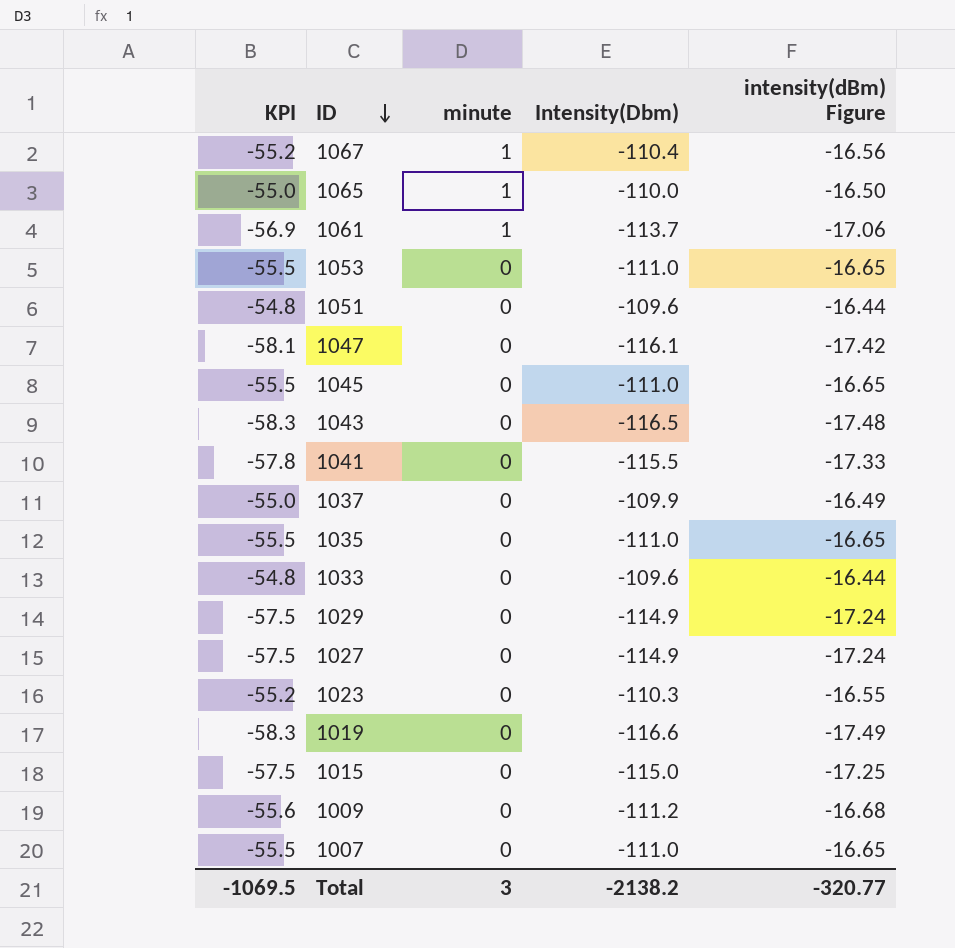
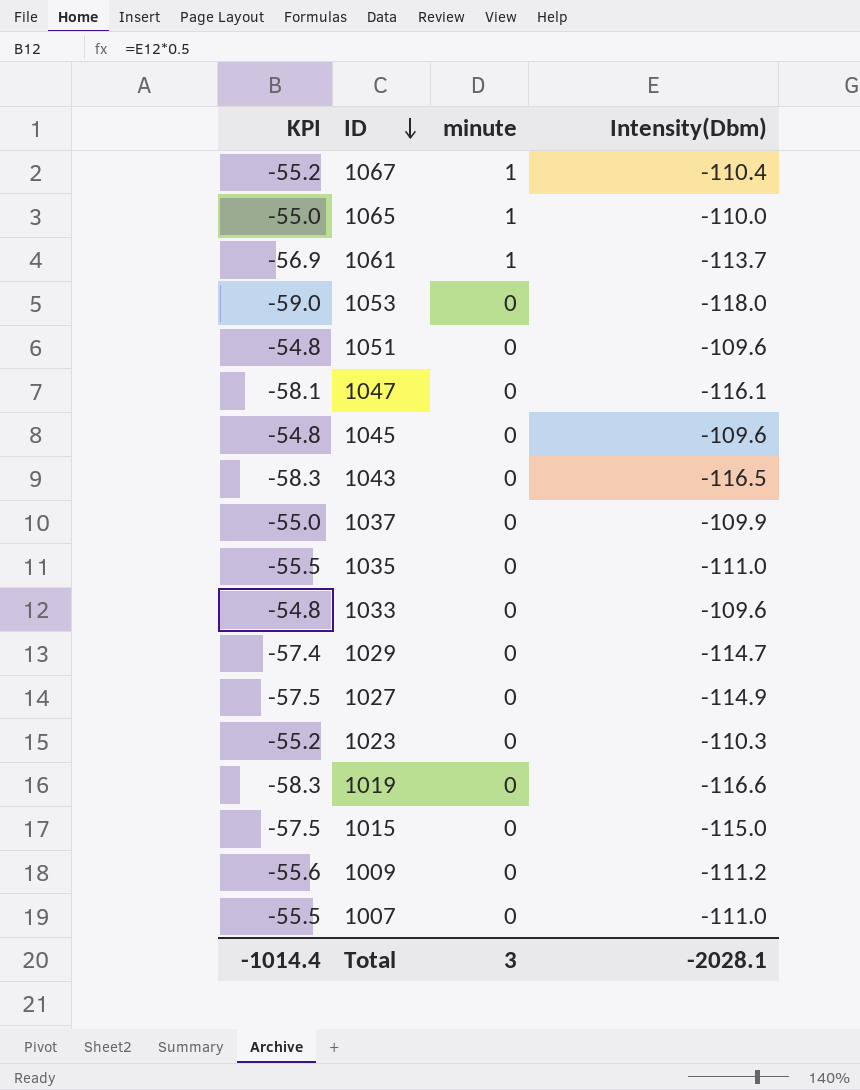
column intensity(dBm) Figure | formula: [Intensity(Dbm)] * 0.15 -> none
row 1041: -57.8 | 0 | -115.5 | -17.33 -> none
1053 | KPI: -55.5 -> -59.0
1053 | Intensity(Dbm): -111.0 -> -118.0
1045 | KPI: -55.5 -> -54.8
1045 | Intensity(Dbm): -111.0 -> -109.6
1029 | KPI: -57.5 -> -57.4
1029 | Intensity(Dbm): -114.9 -> -114.7
Total | KPI: -1069.5 -> -1014.4
Total | Intensity(Dbm): -2138.2 -> -2028.1

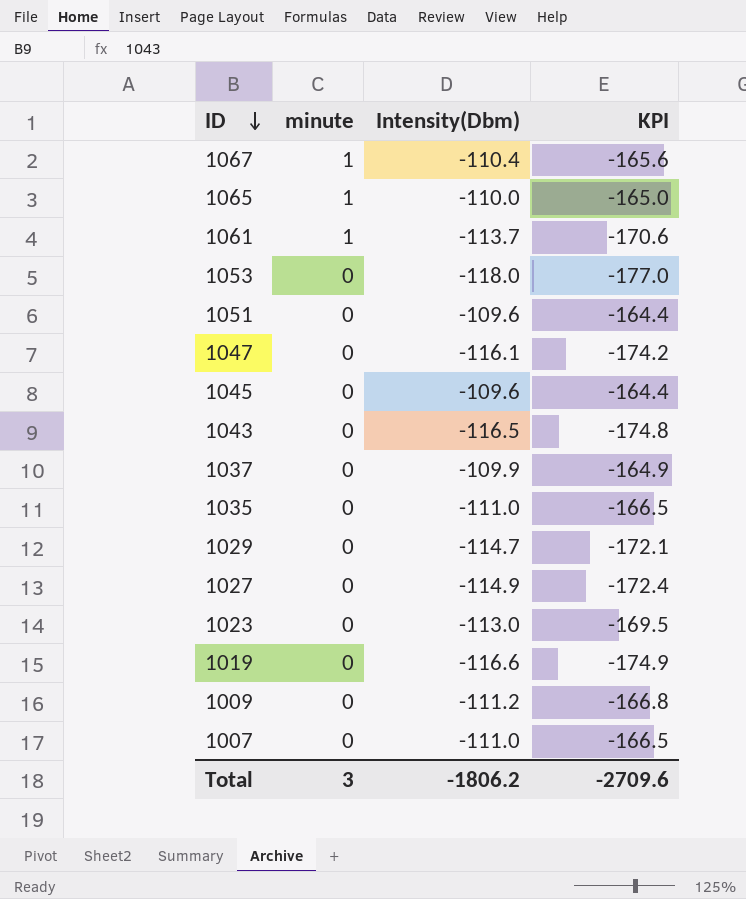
column KPI | formula: [Intensity(Dbm)] * 0.5 -> [Intensity(Dbm)] * 1.5
column KPI | position: 1 -> 4
row 1033: -54.8 | 0 | -109.6 -> none
row 1015: -57.5 | 0 | -115.0 -> none
1023 | Intensity(Dbm): -110.3 -> -113.0
Total | Intensity(Dbm): -2028.1 -> -1806.2
Total | KPI: -1014.4 -> -2709.6

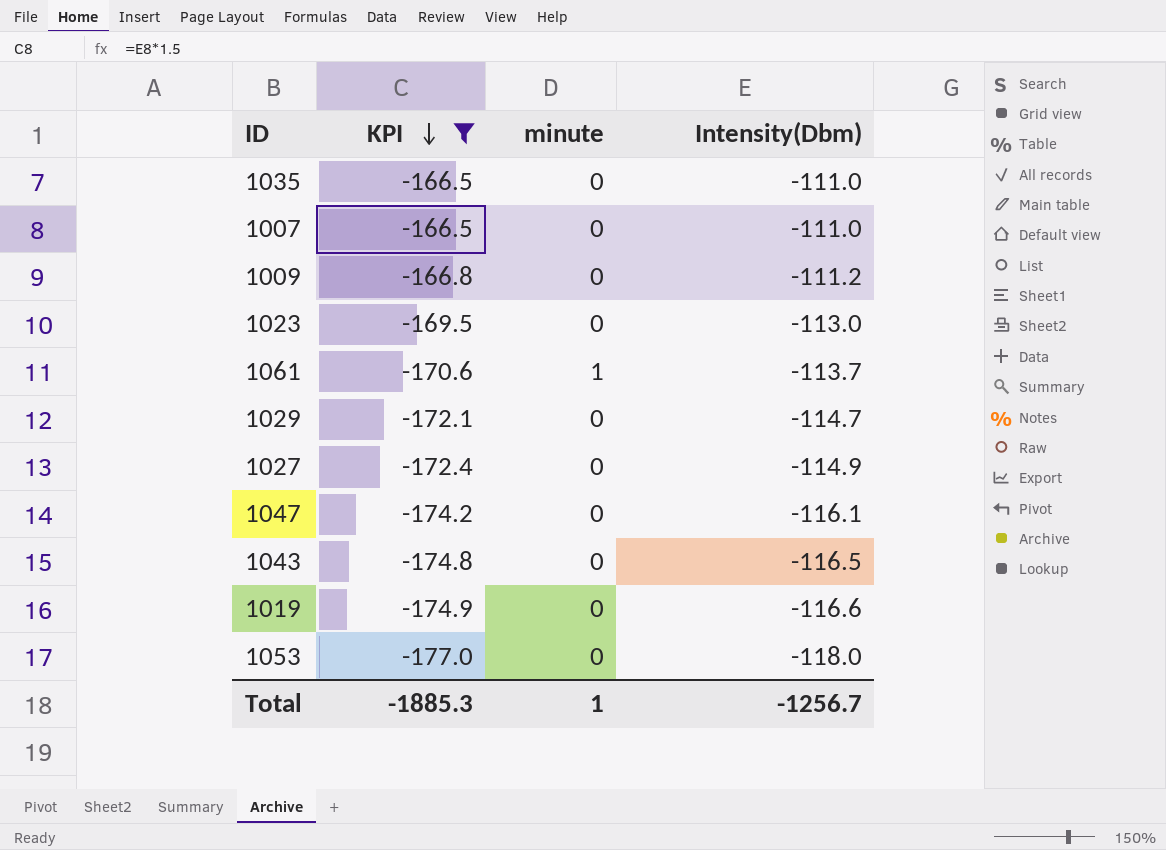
filter: none -> KPI <= -166.5
row order: ID descending -> KPI descending
column KPI | position: 4 -> 2
Total | KPI: -2709.6 -> -1885.3
Total | minute: 3 -> 1
Total | Intensity(Dbm): -1806.2 -> -1256.7

